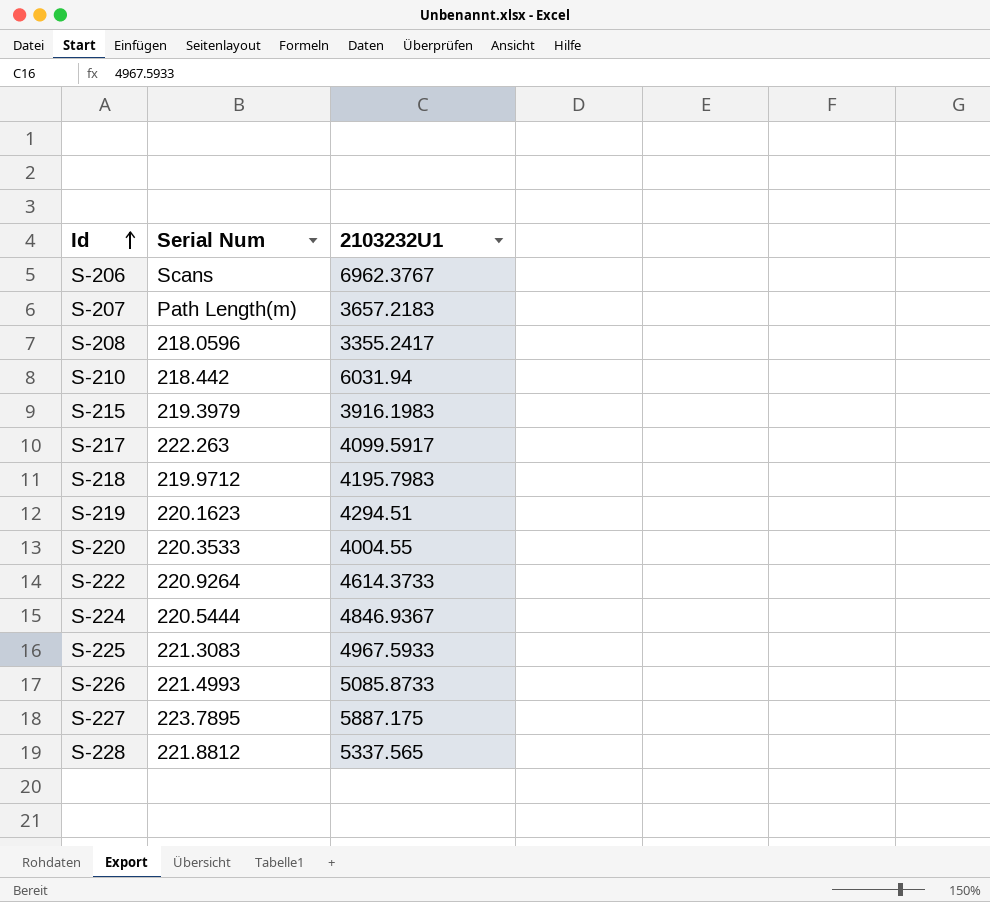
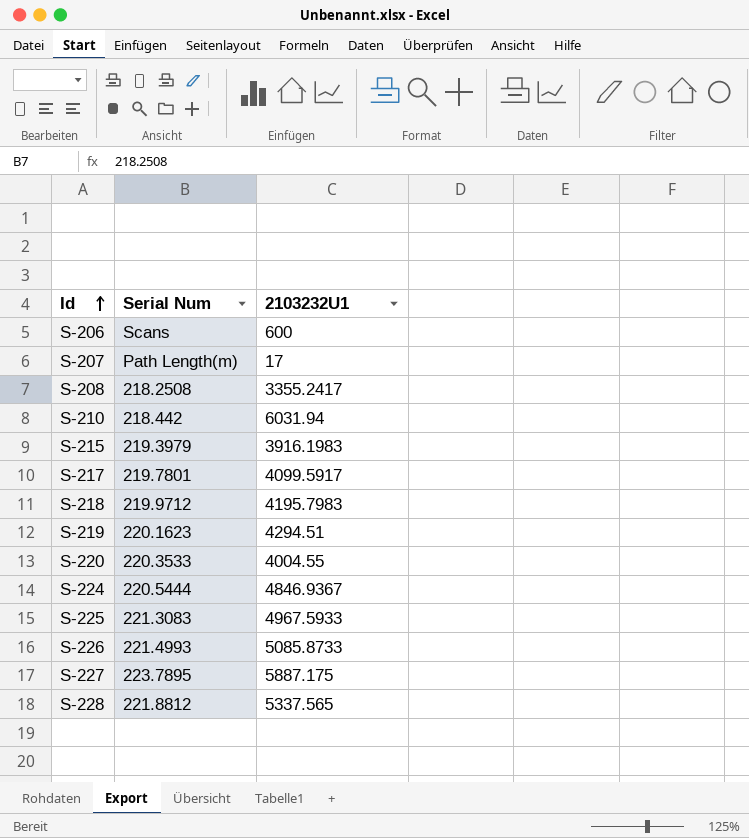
row S-222: 220.9264 | 4614.3733 -> none
S-206 | 2103232U1: 6962.3767 -> 600
S-207 | 2103232U1: 3657.2183 -> 17
S-208 | Serial Num: 218.0596 -> 218.2508
S-217 | Serial Num: 222.263 -> 219.7801

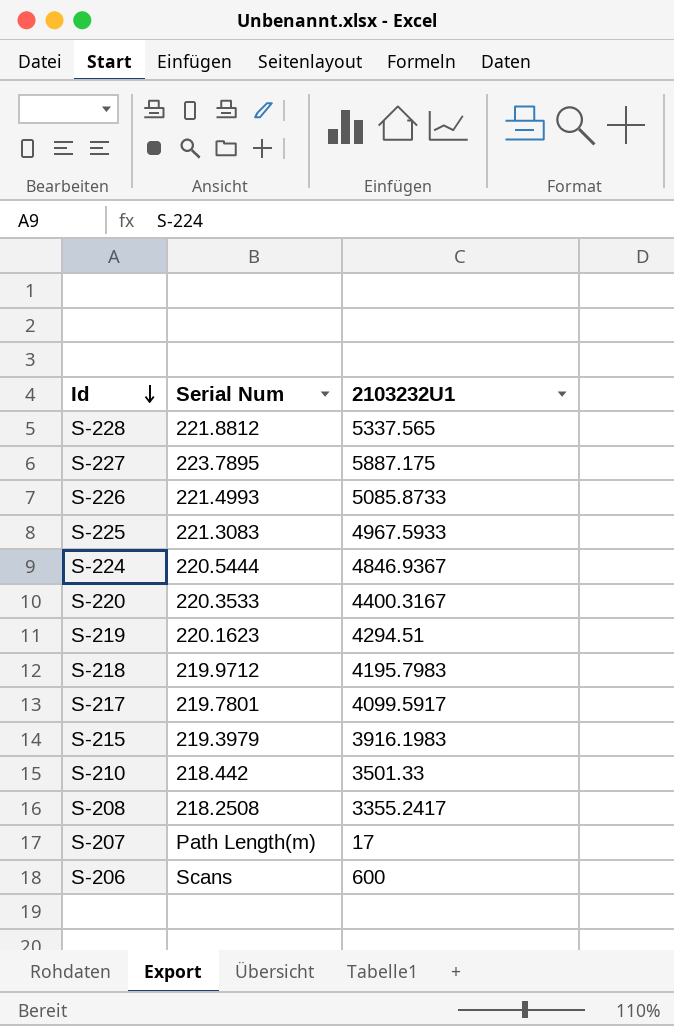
row order: Id ascending -> Id descending
S-220 | 2103232U1: 4004.55 -> 4400.3167
S-210 | 2103232U1: 6031.94 -> 3501.33

